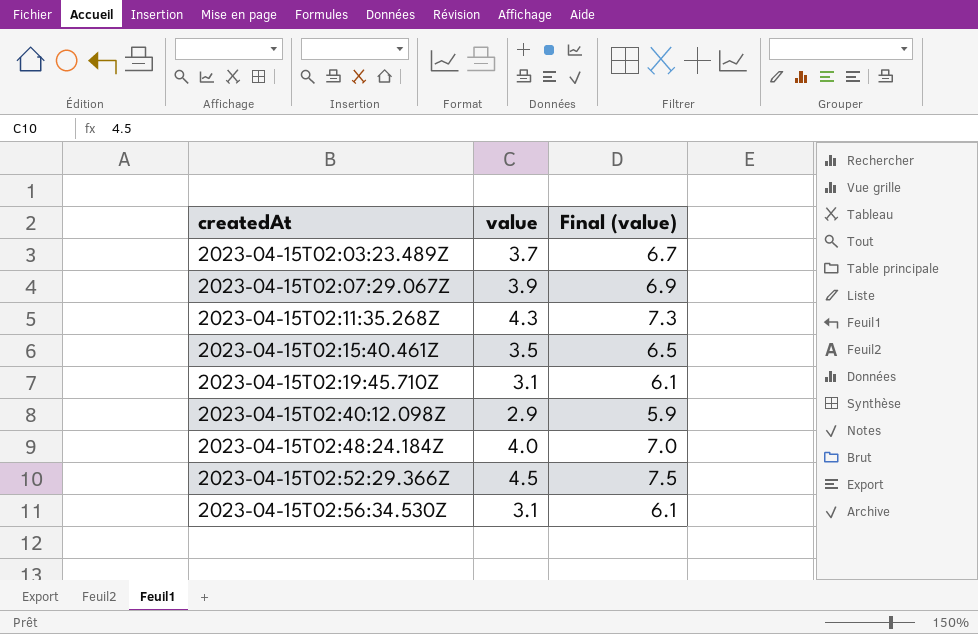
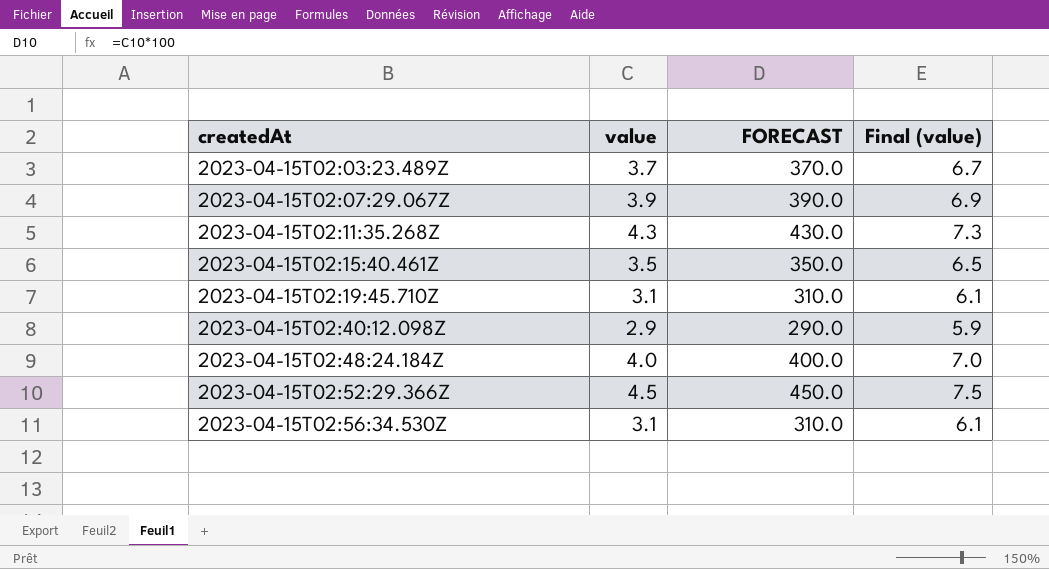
column FORECAST | formula: none -> [value] * 100

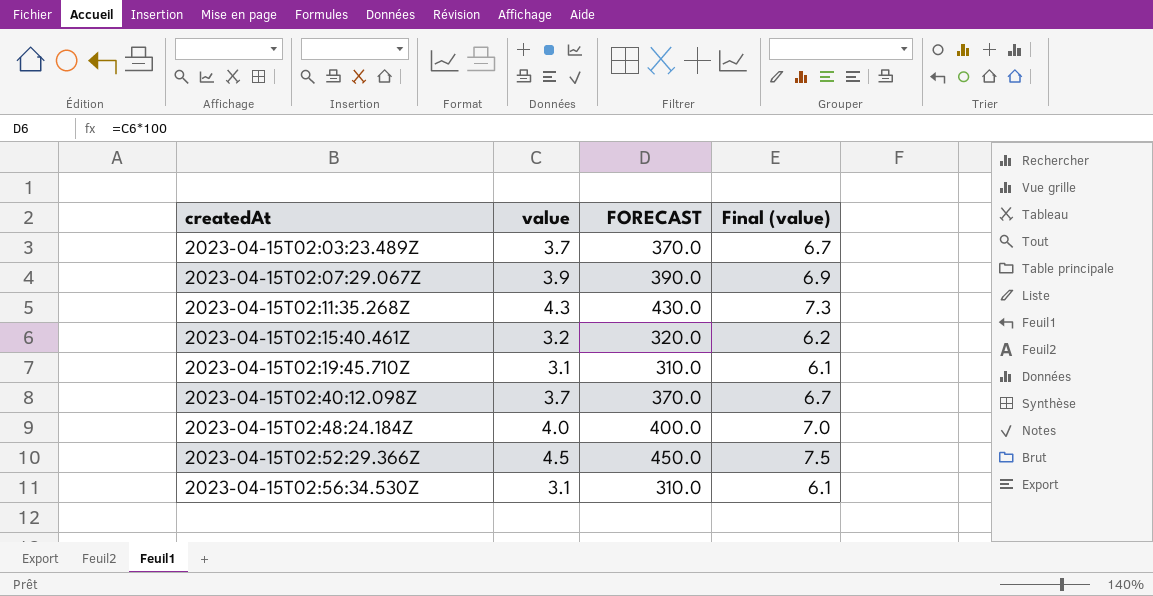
2023-04-15T02:15:40.461Z | value: 3.5 -> 3.2
2023-04-15T02:15:40.461Z | FORECAST: 350.0 -> 320.0
2023-04-15T02:15:40.461Z | Final (value): 6.5 -> 6.2
2023-04-15T02:40:12.098Z | value: 2.9 -> 3.7
2023-04-15T02:40:12.098Z | FORECAST: 290.0 -> 370.0
2023-04-15T02:40:12.098Z | Final (value): 5.9 -> 6.7

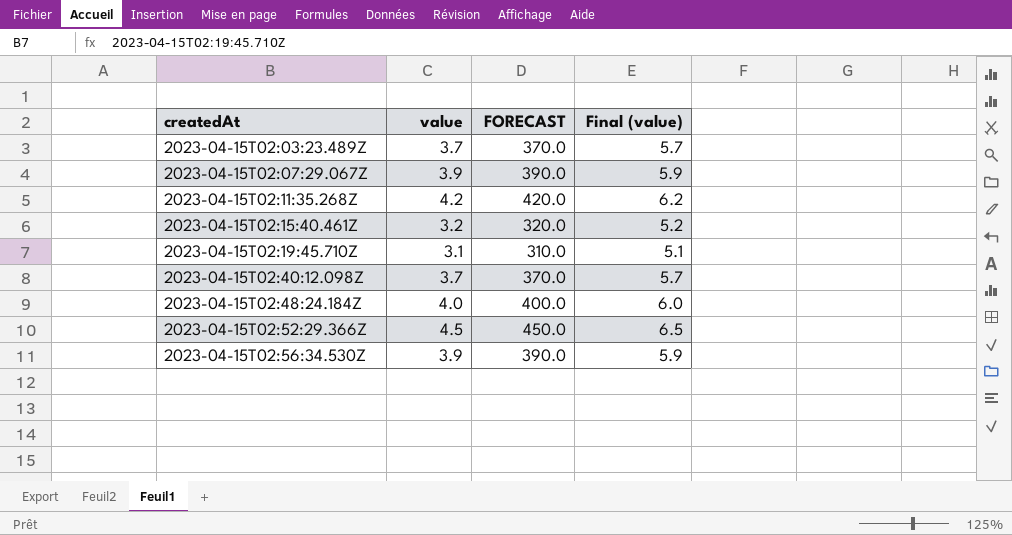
column Final (value) | formula: [value] + 3 -> [value] + 2
2023-04-15T02:11:35.268Z | value: 4.3 -> 4.2
2023-04-15T02:11:35.268Z | FORECAST: 430.0 -> 420.0
2023-04-15T02:56:34.530Z | value: 3.1 -> 3.9
2023-04-15T02:56:34.530Z | FORECAST: 310.0 -> 390.0

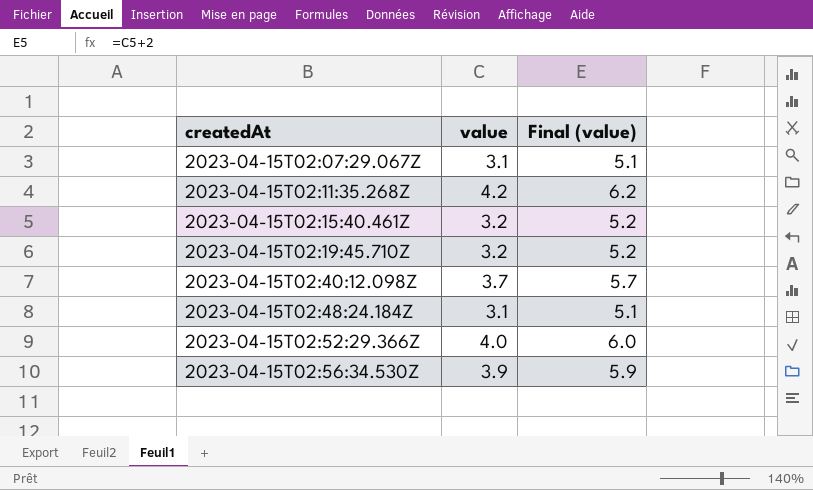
column FORECAST | formula: [value] * 100 -> none
row 2023-04-15T02:03:23.489Z: 3.7 | 370.0 | 5.7 -> none
2023-04-15T02:07:29.067Z | value: 3.9 -> 3.1
2023-04-15T02:07:29.067Z | Final (value): 5.9 -> 5.1
2023-04-15T02:19:45.710Z | value: 3.1 -> 3.2
2023-04-15T02:19:45.710Z | Final (value): 5.1 -> 5.2
2023-04-15T02:48:24.184Z | value: 4.0 -> 3.1
2023-04-15T02:48:24.184Z | Final (value): 6.0 -> 5.1
2023-04-15T02:52:29.366Z | value: 4.5 -> 4.0
2023-04-15T02:52:29.366Z | Final (value): 6.5 -> 6.0

